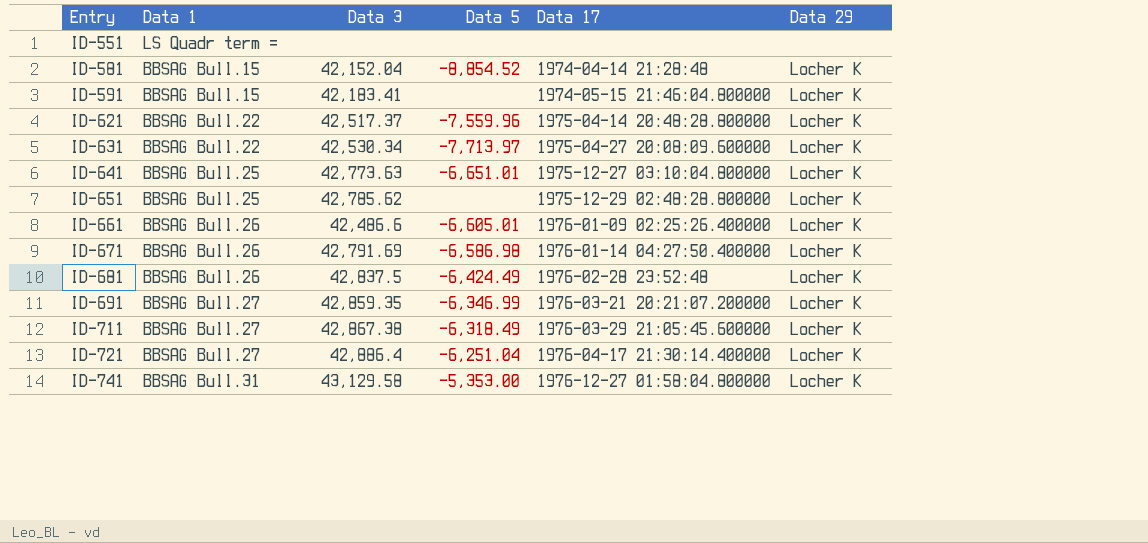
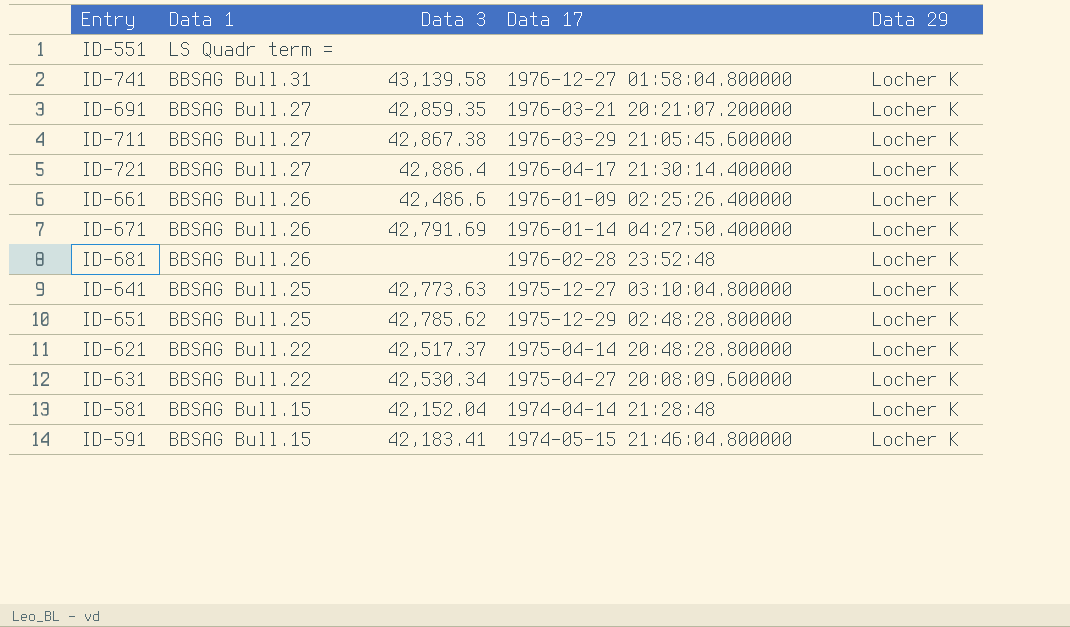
row order: Entry ascending -> Data 1 descending
column Data 5 | position: 4 -> none
ID-741 | Data 3: 43,129.58 -> 43,139.58
ID-681 | Data 3: 42,837.5 -> none

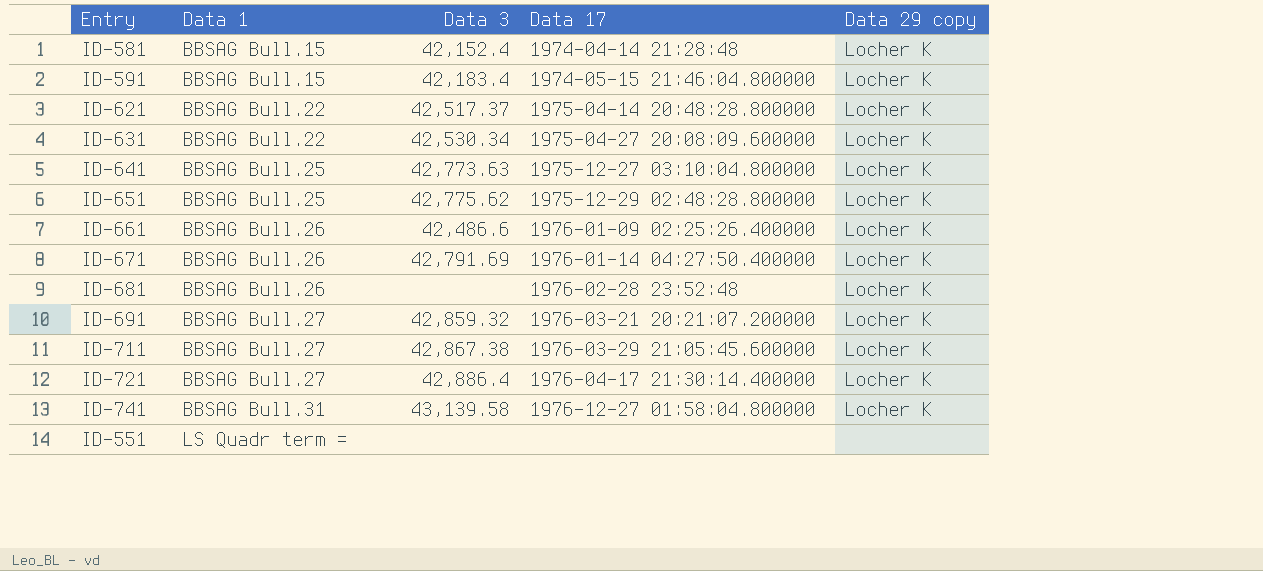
row order: Data 1 descending -> Data 1 ascending
column name: Data 29 -> Data 29 copy
ID-581 | Data 3: 42,152.04 -> 42,152.4
ID-591 | Data 3: 42,183.41 -> 42,183.4
ID-651 | Data 3: 42,785.62 -> 42,775.62
ID-691 | Data 3: 42,859.35 -> 42,859.32

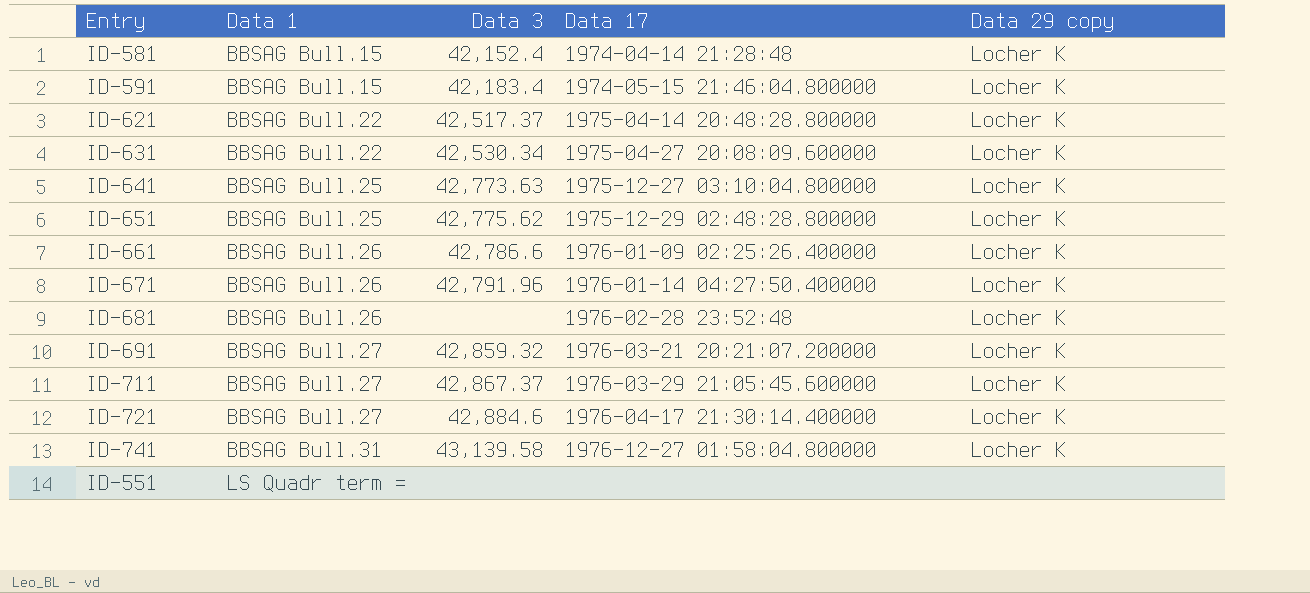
ID-661 | Data 3: 42,486.6 -> 42,786.6
ID-671 | Data 3: 42,791.69 -> 42,791.96
ID-711 | Data 3: 42,867.38 -> 42,867.37
ID-721 | Data 3: 42,886.4 -> 42,884.6

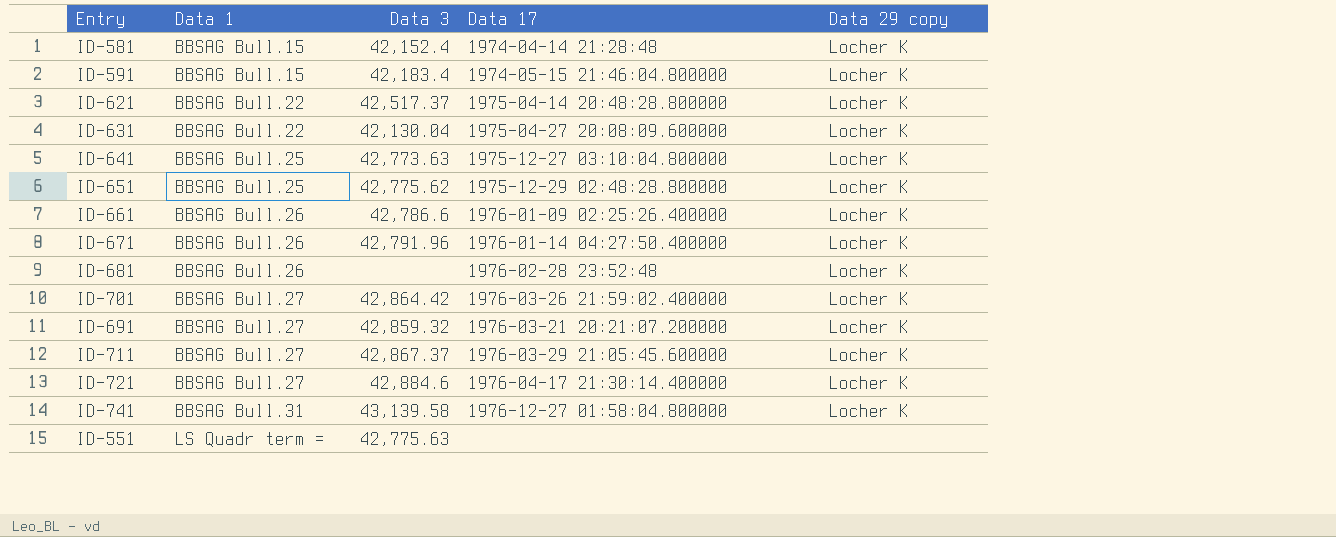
ID-631 | Data 3: 42,530.34 -> 42,130.04
row ID-701: none -> BBSAG Bull.27 | 42,864.42 | 1976-03-26 21:59:02.400000 | Locher K
ID-551 | Data 3: none -> 42,775.63

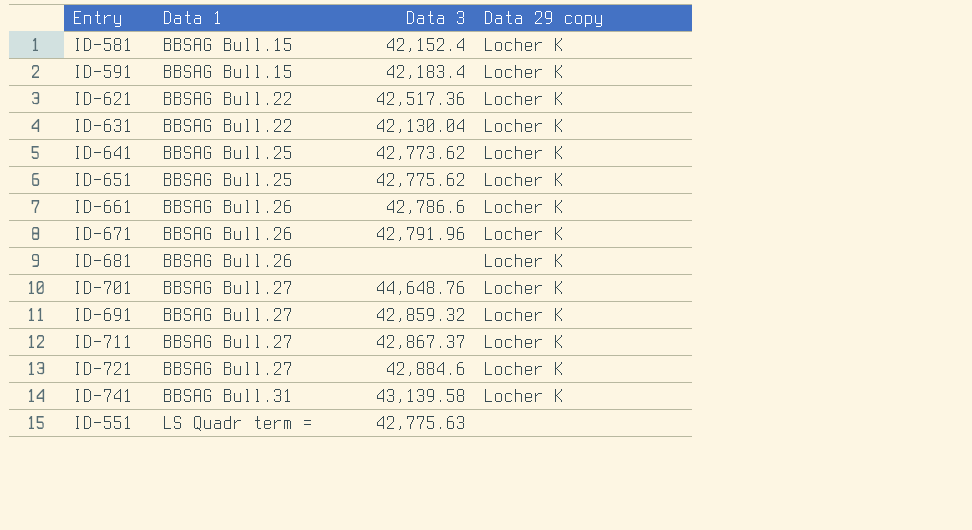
column Data 17 | position: 4 -> none
ID-621 | Data 3: 42,517.37 -> 42,517.36
ID-641 | Data 3: 42,773.63 -> 42,773.62
ID-701 | Data 3: 42,864.42 -> 44,648.76

